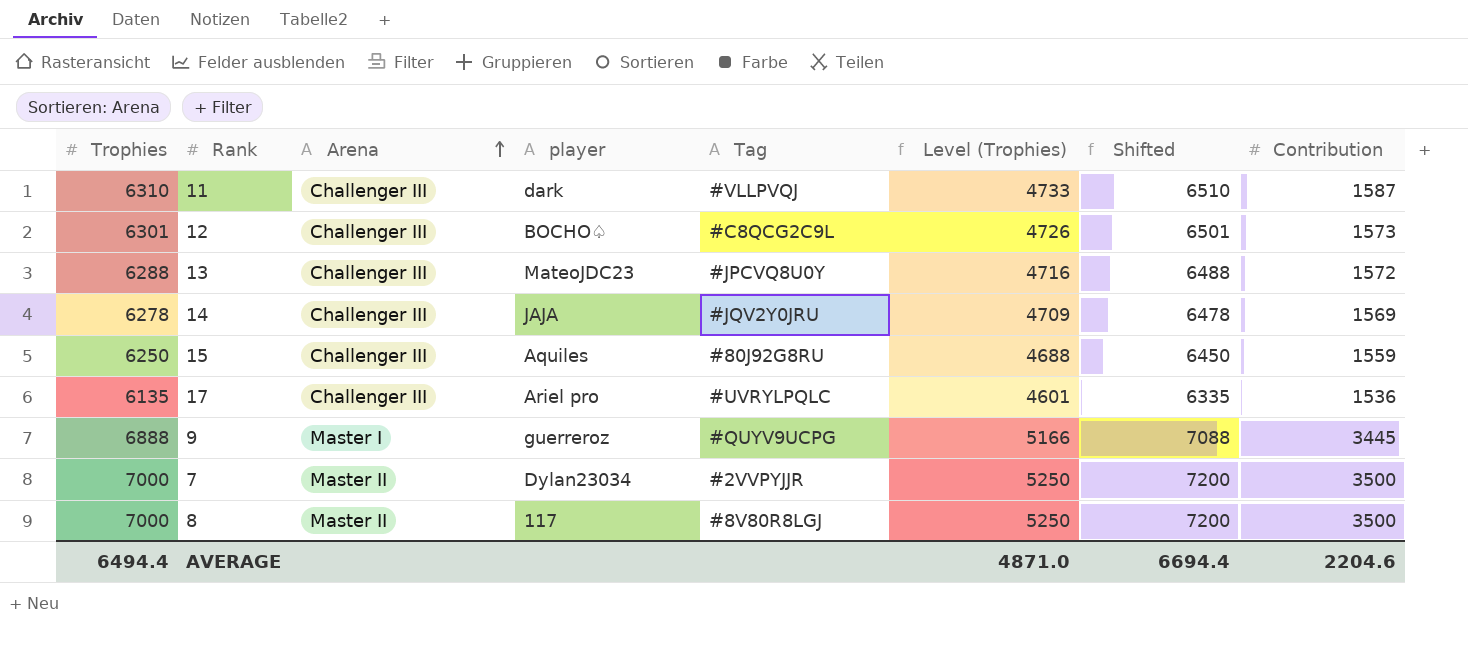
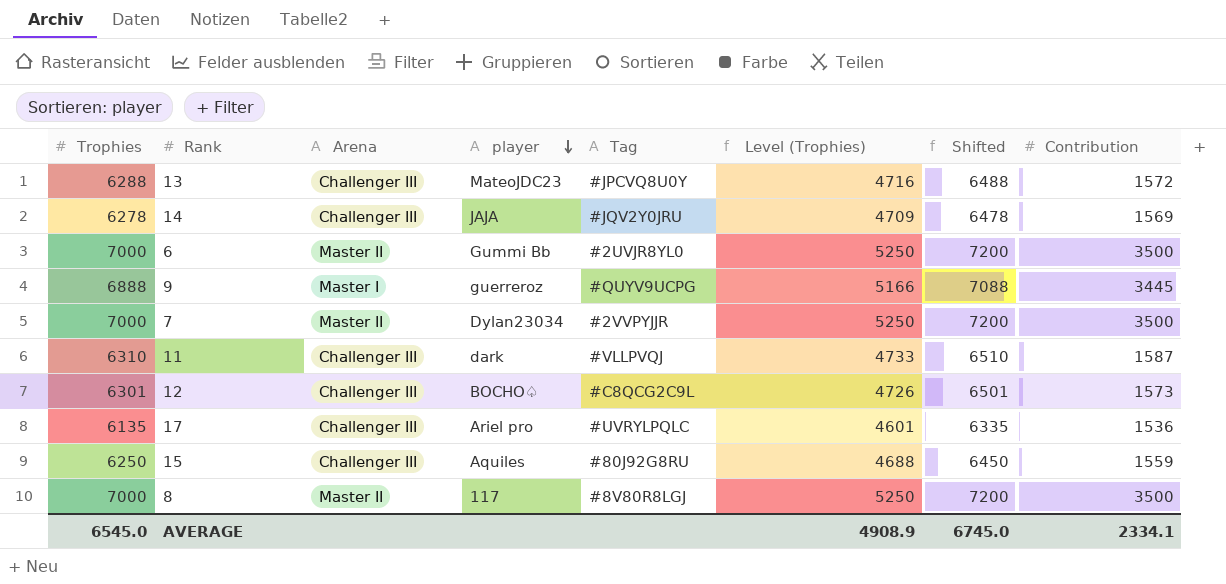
row order: Arena ascending -> player descending
row 6: none -> 7000 | Master II | Gummi Bb | #2UVJR8YL0 | 5250 | 7200 | 3500
AVERAGE | Trophies: 6494.4 -> 6545.0
AVERAGE | Level (Trophies): 4871.0 -> 4908.9
AVERAGE | Shifted: 6694.4 -> 6745.0
AVERAGE | Contribution: 2204.6 -> 2334.1

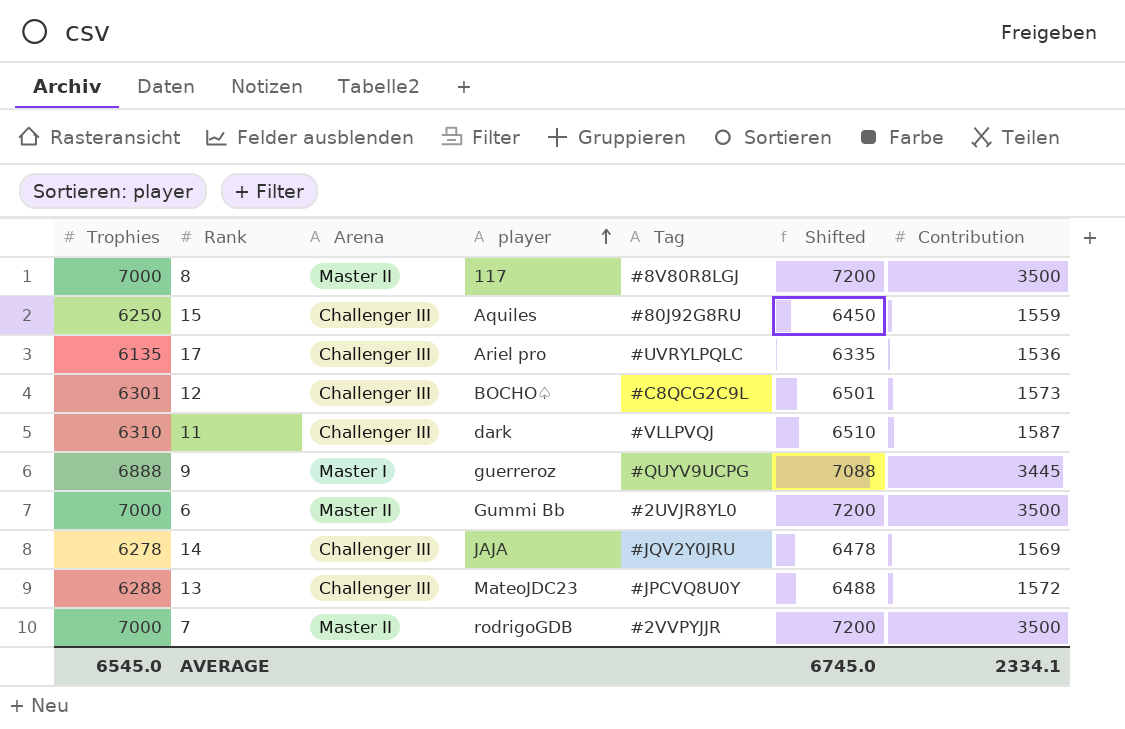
row order: player descending -> player ascending
column Level (Trophies) | formula: [Trophies] * 0.75 -> none
7 | player: Dylan23034 -> rodrigoGDB

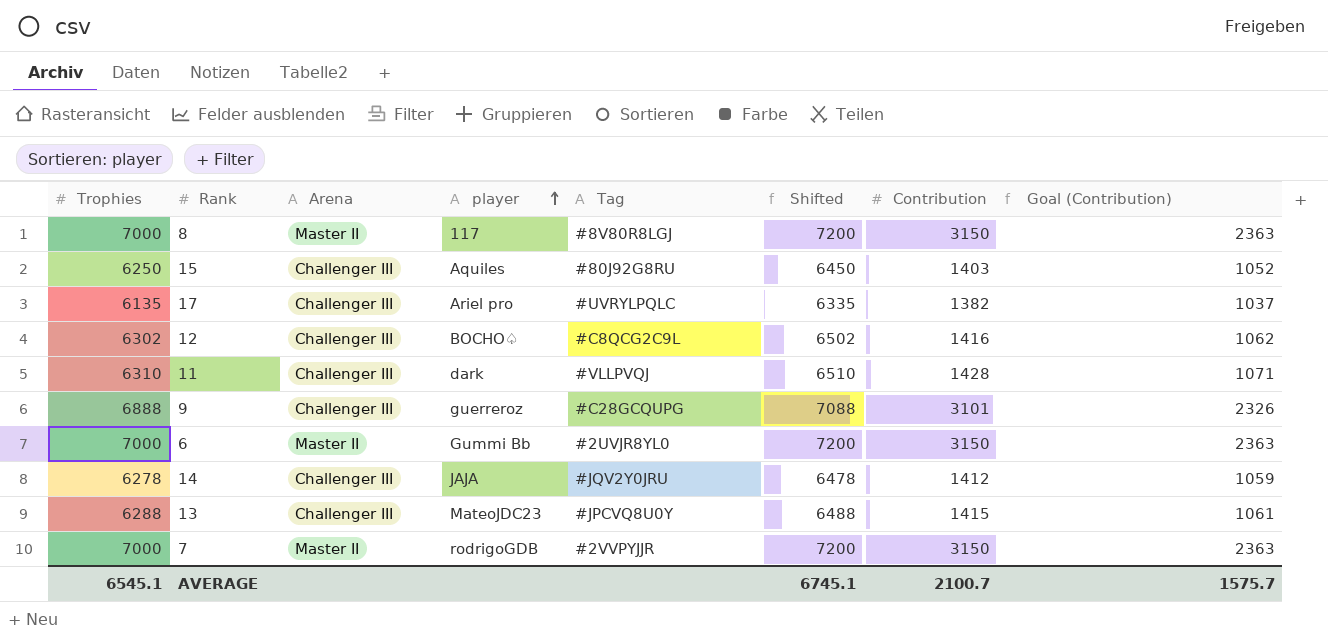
column Goal (Contribution) | formula: none -> [Contribution] * 0.75
8 | Contribution: 3500 -> 3150
15 | Contribution: 1559 -> 1403
17 | Contribution: 1536 -> 1382
12 | Trophies: 6301 -> 6302
12 | Shifted: 6501 -> 6502
12 | Contribution: 1573 -> 1416
11 | Contribution: 1587 -> 1428
9 | Arena: Master I -> Challenger III
9 | Tag: #QUYV9UCPG -> #C28GCQUPG
9 | Contribution: 3445 -> 3101
6 | Contribution: 3500 -> 3150
14 | Contribution: 1569 -> 1412
13 | Contribution: 1572 -> 1415
7 | Contribution: 3500 -> 3150
AVERAGE | Trophies: 6545.0 -> 6545.1
AVERAGE | Shifted: 6745.0 -> 6745.1
AVERAGE | Contribution: 2334.1 -> 2100.7

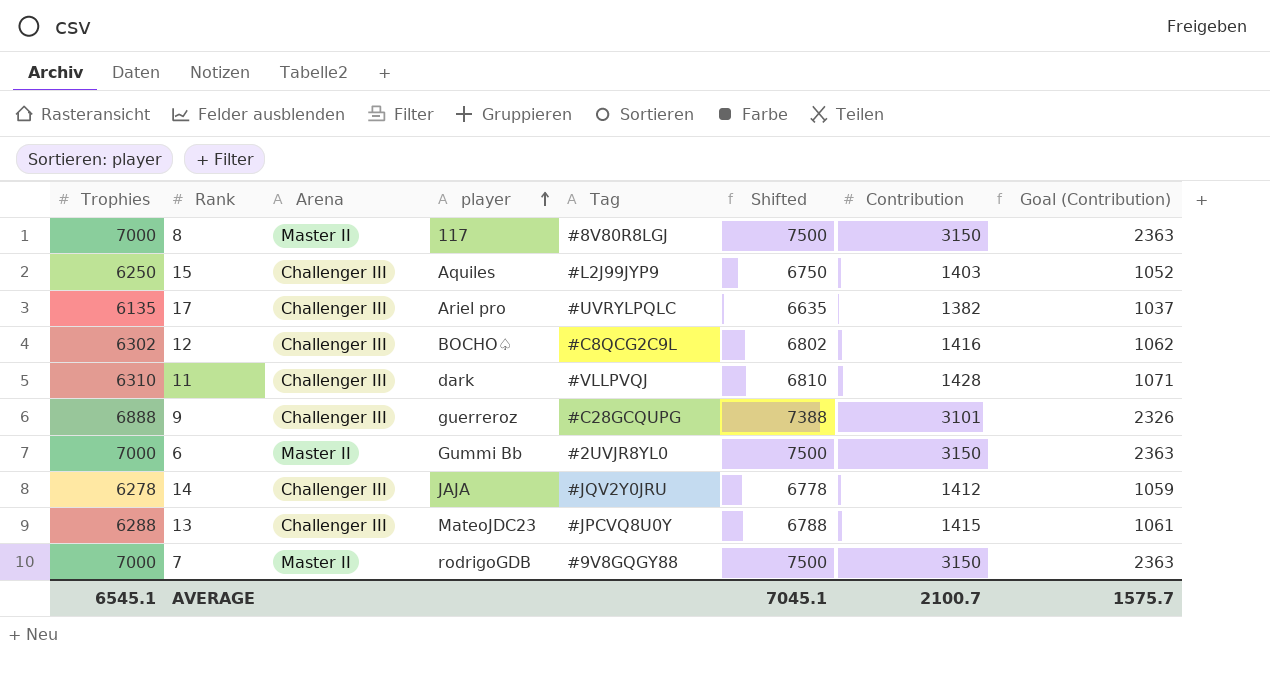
column Shifted | formula: [Trophies] + 200 -> [Trophies] + 500
15 | Tag: #80J92G8RU -> #L2J99JYP9
7 | Tag: #2VVPYJJR -> #9V8GQGY88
AVERAGE | Shifted: 6745.1 -> 7045.1

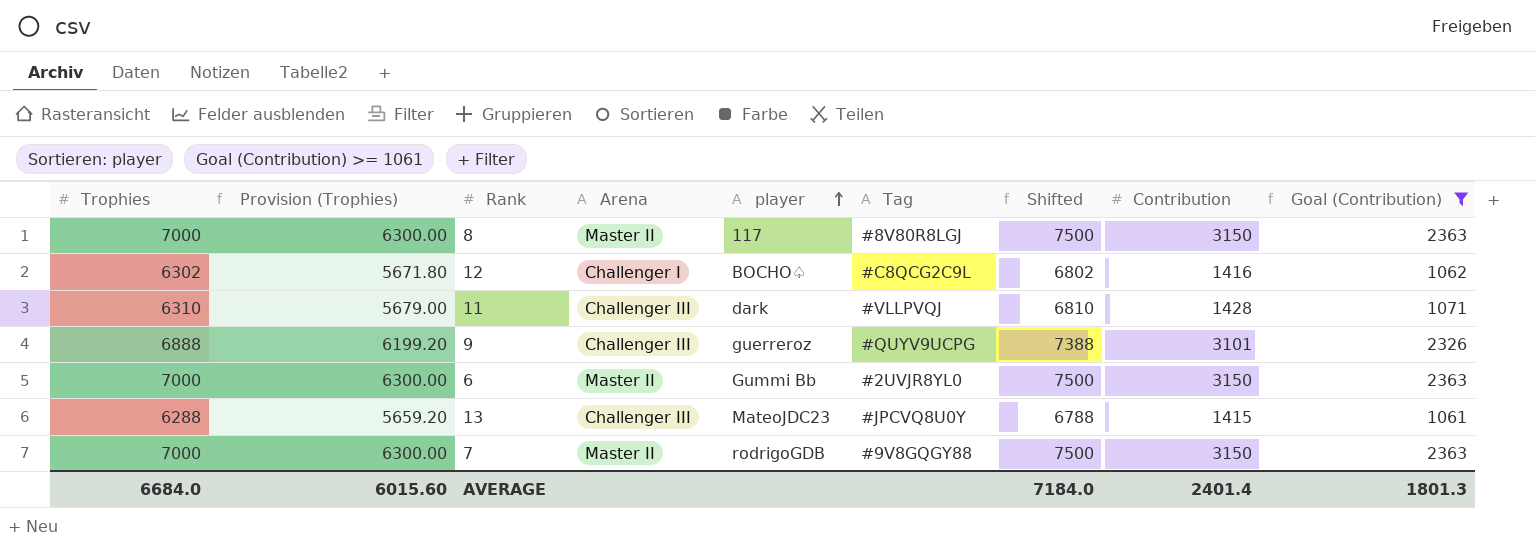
filter: none -> Goal (Contribution) >= 1061
column Provision (Trophies) | formula: none -> [Trophies] * 0.9
12 | Arena: Challenger III -> Challenger I
9 | Tag: #C28GCQUPG -> #QUYV9UCPG
AVERAGE | Trophies: 6545.1 -> 6684.0
AVERAGE | Shifted: 7045.1 -> 7184.0
AVERAGE | Contribution: 2100.7 -> 2401.4
AVERAGE | Goal (Contribution): 1575.7 -> 1801.3

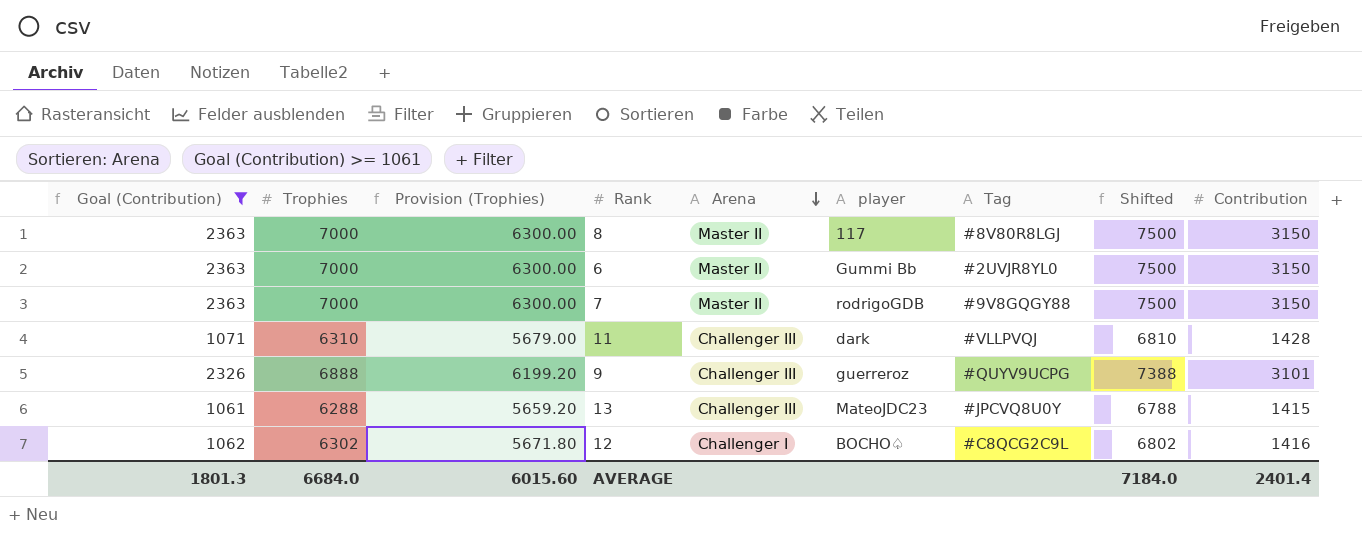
row order: player ascending -> Arena descending
column Goal (Contribution) | position: 9 -> 1

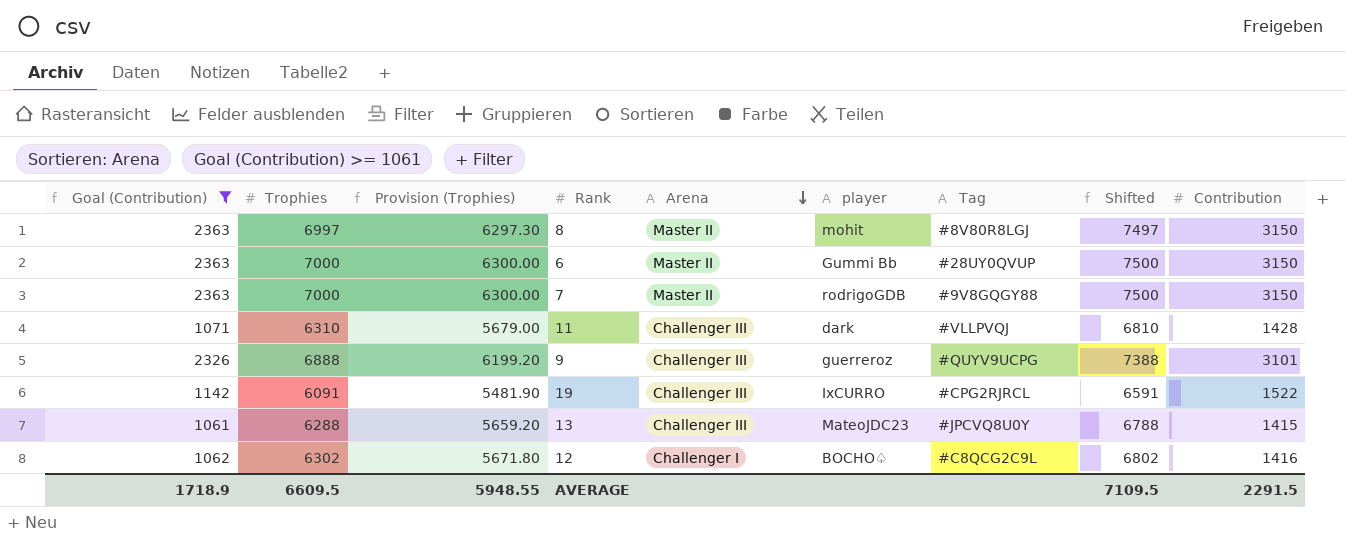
8 | Trophies: 7000 -> 6997
8 | Provision (Trophies): 6300.00 -> 6297.30
8 | player: 117 -> mohit
8 | Shifted: 7500 -> 7497
6 | Tag: #2UVJR8YL0 -> #28UY0QVUP
row 19: none -> 1142 | 6091 | 5481.90 | Challenger III | IxCURRO | #CPG2RJRCL | 6591 | 1522
AVERAGE | Goal (Contribution): 1801.3 -> 1718.9
AVERAGE | Trophies: 6684.0 -> 6609.5
AVERAGE | Provision (Trophies): 6015.60 -> 5948.55
AVERAGE | Shifted: 7184.0 -> 7109.5
AVERAGE | Contribution: 2401.4 -> 2291.5

